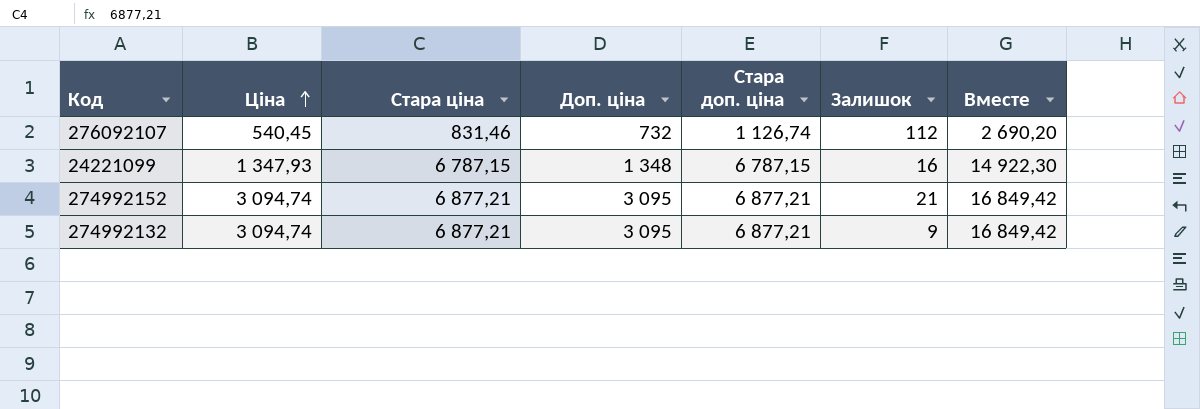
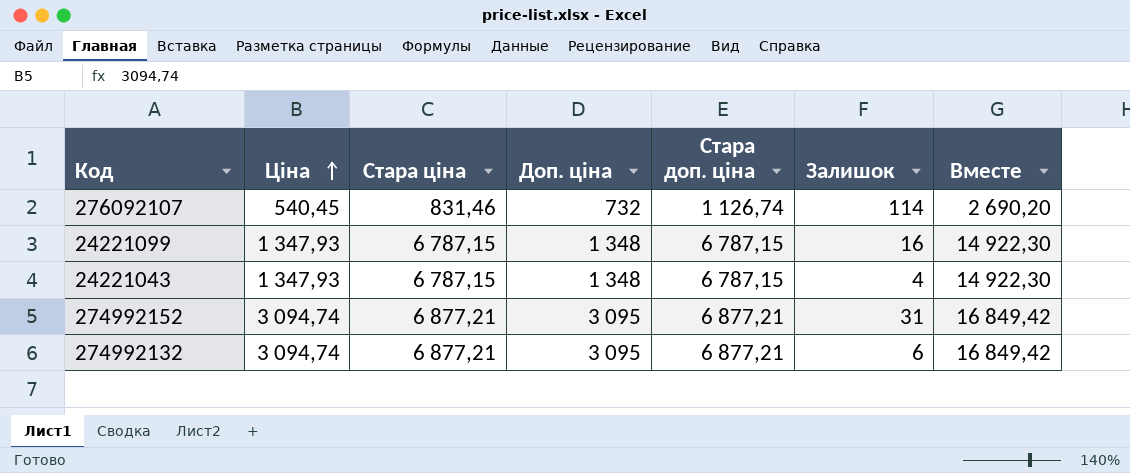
276092107 | Залишок: 112 -> 114
row 24221043: none -> 1 347,93 | 6 787,15 | 1 348 | 6 787,15 | 4 | 14 922,30
274992152 | Залишок: 21 -> 31
274992132 | Залишок: 9 -> 6

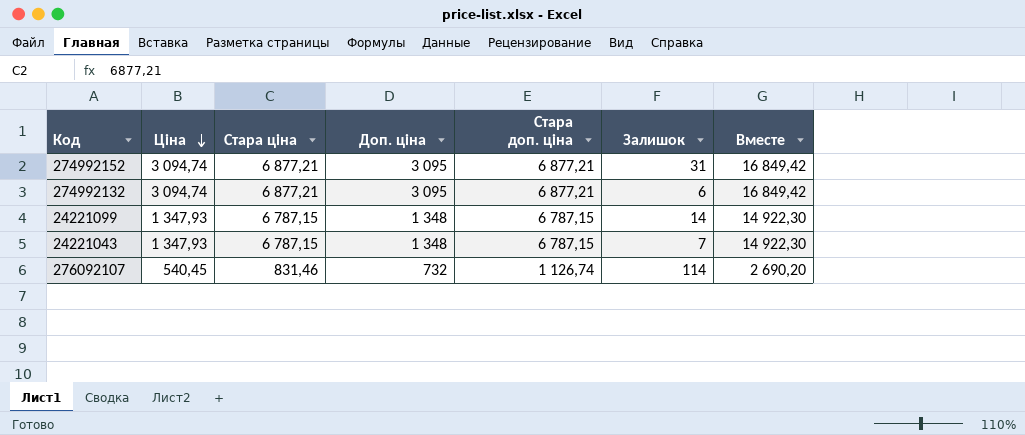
row order: Ціна ascending -> Ціна descending
24221099 | Залишок: 16 -> 14
24221043 | Залишок: 4 -> 7

